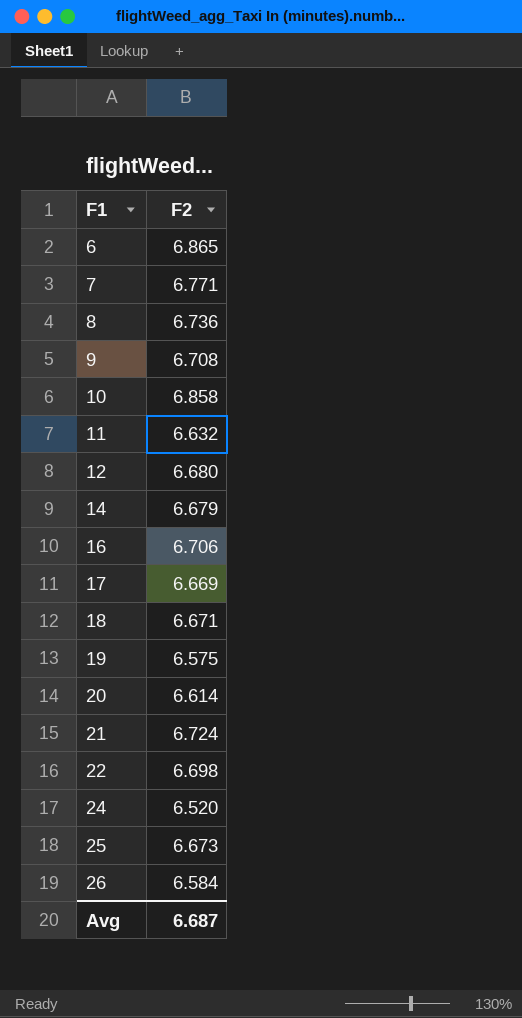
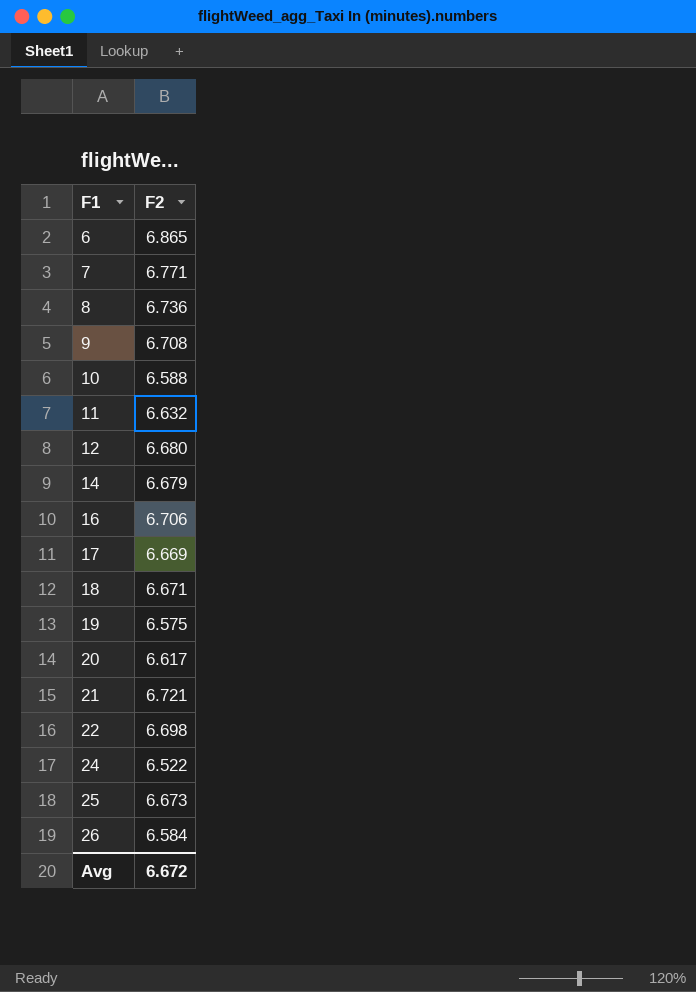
10 | F2: 6.858 -> 6.588
20 | F2: 6.614 -> 6.617
21 | F2: 6.724 -> 6.721
24 | F2: 6.520 -> 6.522
Avg | F2: 6.687 -> 6.672

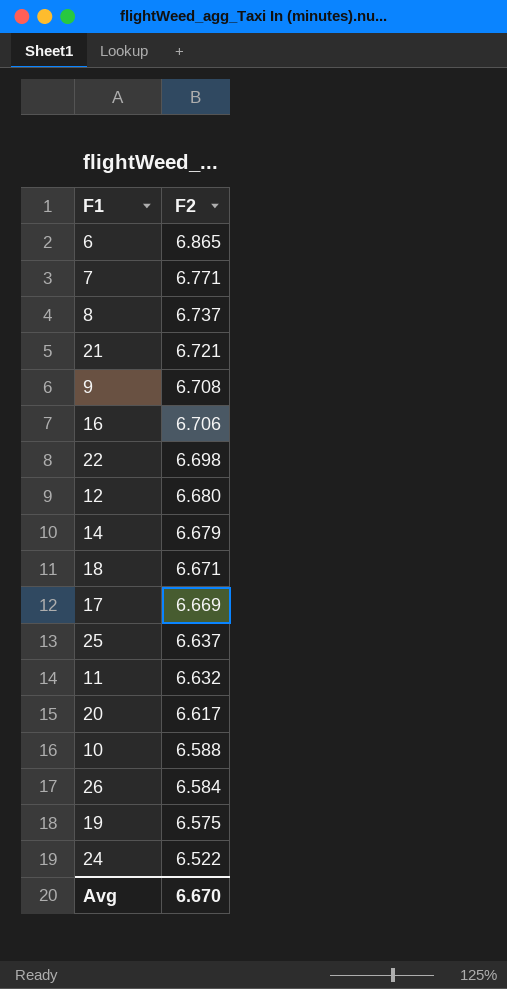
row order: F1 ascending -> F2 descending
8 | F2: 6.736 -> 6.737
25 | F2: 6.673 -> 6.637
Avg | F2: 6.672 -> 6.670

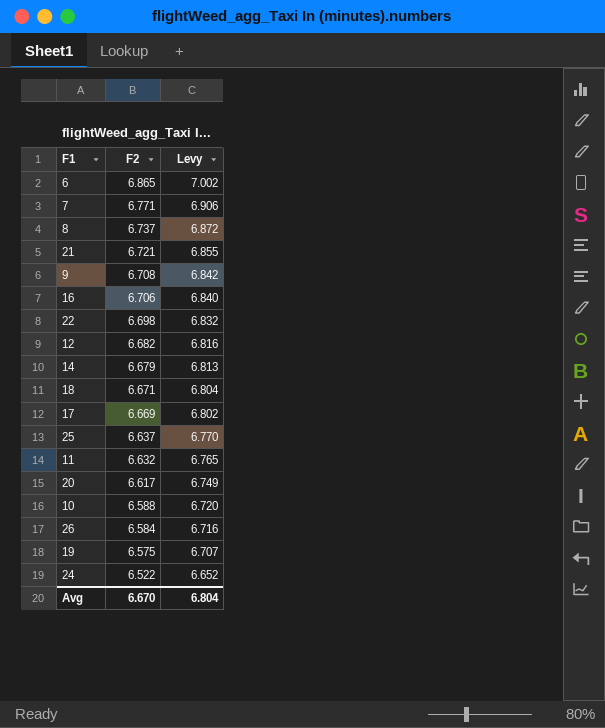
column Levy | formula: none -> [F2] * 1.02
12 | F2: 6.680 -> 6.682

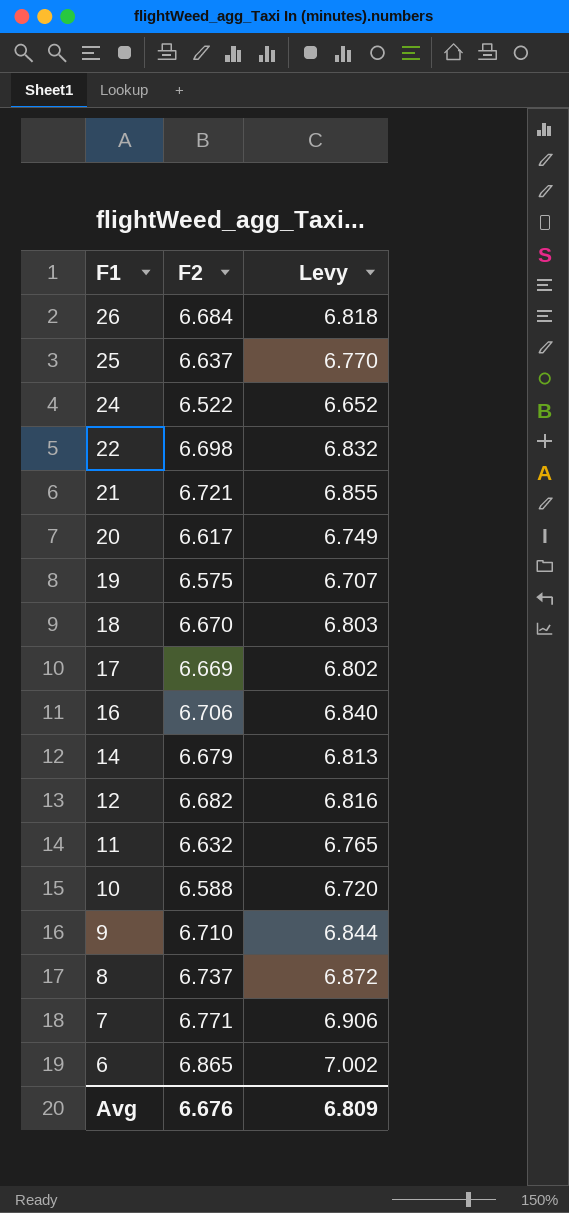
row order: F2 descending -> F1 descending
26 | F2: 6.584 -> 6.684
26 | Levy: 6.716 -> 6.818
18 | F2: 6.671 -> 6.670
18 | Levy: 6.804 -> 6.803
9 | F2: 6.708 -> 6.710
9 | Levy: 6.842 -> 6.844
Avg | F2: 6.670 -> 6.676
Avg | Levy: 6.804 -> 6.809

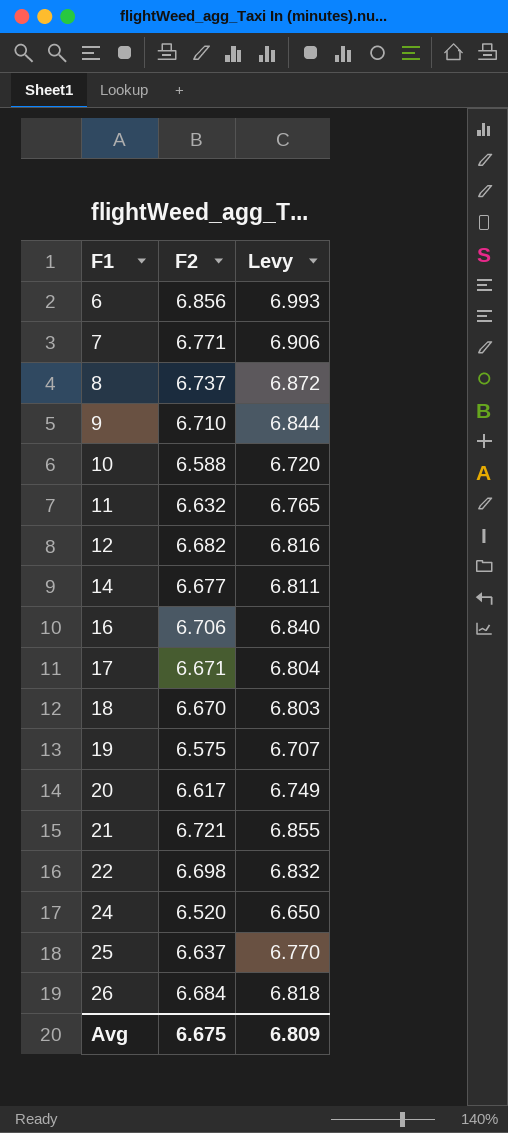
row order: F1 descending -> F1 ascending
6 | F2: 6.865 -> 6.856
6 | Levy: 7.002 -> 6.993
14 | F2: 6.679 -> 6.677
14 | Levy: 6.813 -> 6.811
17 | F2: 6.669 -> 6.671
17 | Levy: 6.802 -> 6.804
24 | F2: 6.522 -> 6.520
24 | Levy: 6.652 -> 6.650
Avg | F2: 6.676 -> 6.675

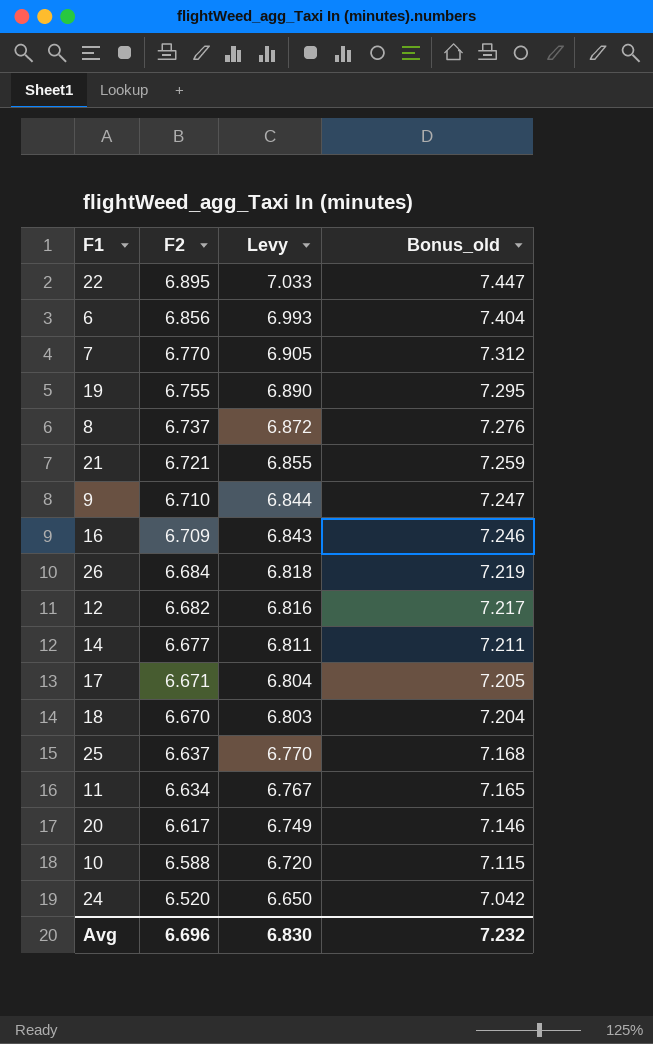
row order: F1 ascending -> F2 descending
column Bonus_old | formula: none -> [F2] * 1.08
22 | F2: 6.698 -> 6.895
22 | Levy: 6.832 -> 7.033
7 | F2: 6.771 -> 6.770
7 | Levy: 6.906 -> 6.905
19 | F2: 6.575 -> 6.755
19 | Levy: 6.707 -> 6.890
16 | F2: 6.706 -> 6.709
16 | Levy: 6.840 -> 6.843
11 | F2: 6.632 -> 6.634
11 | Levy: 6.765 -> 6.767
Avg | F2: 6.675 -> 6.696
Avg | Levy: 6.809 -> 6.830

